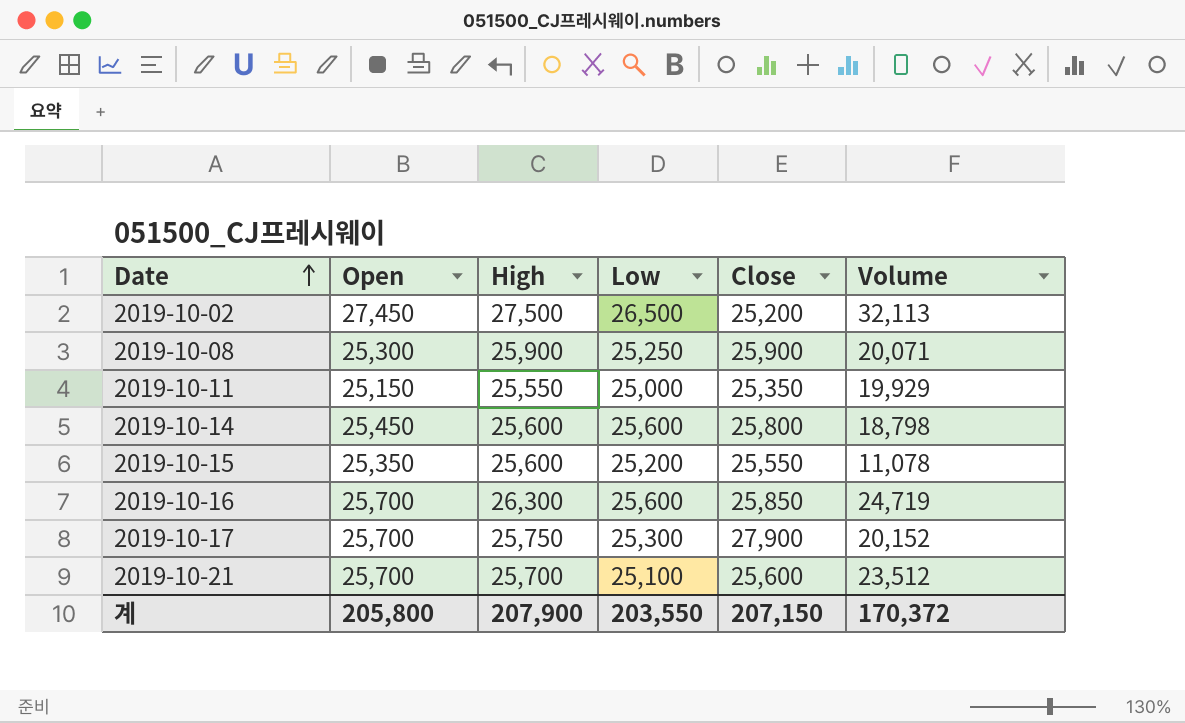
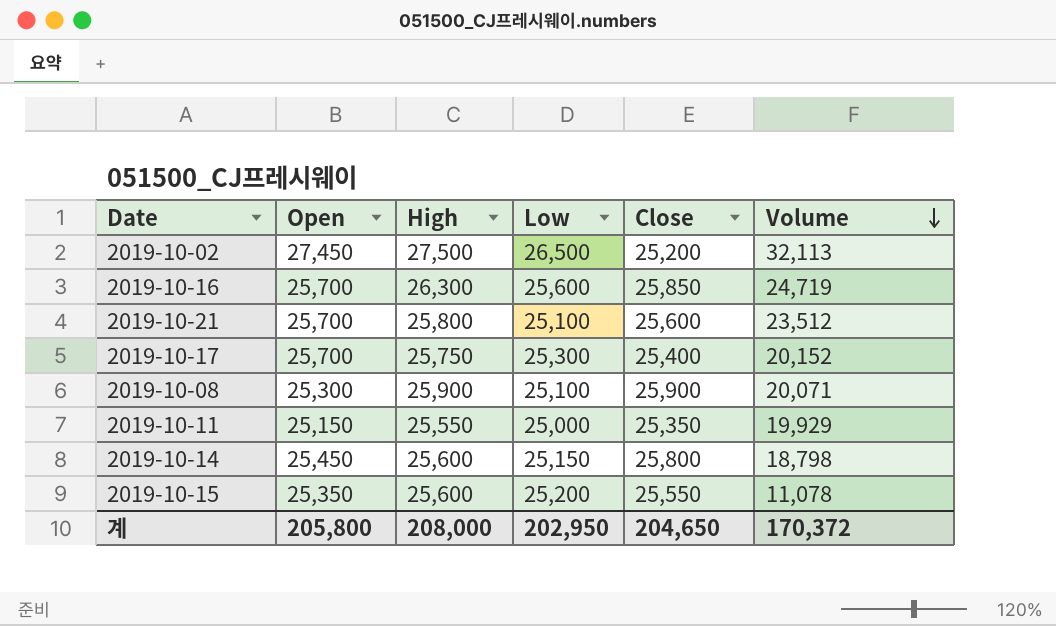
row order: Date ascending -> Volume descending
2019-10-21 | High: 25,700 -> 25,800
2019-10-17 | Close: 27,900 -> 25,400
2019-10-08 | Low: 25,250 -> 25,100
2019-10-14 | Low: 25,600 -> 25,150
계 | High: 207,900 -> 208,000
계 | Low: 203,550 -> 202,950
계 | Close: 207,150 -> 204,650

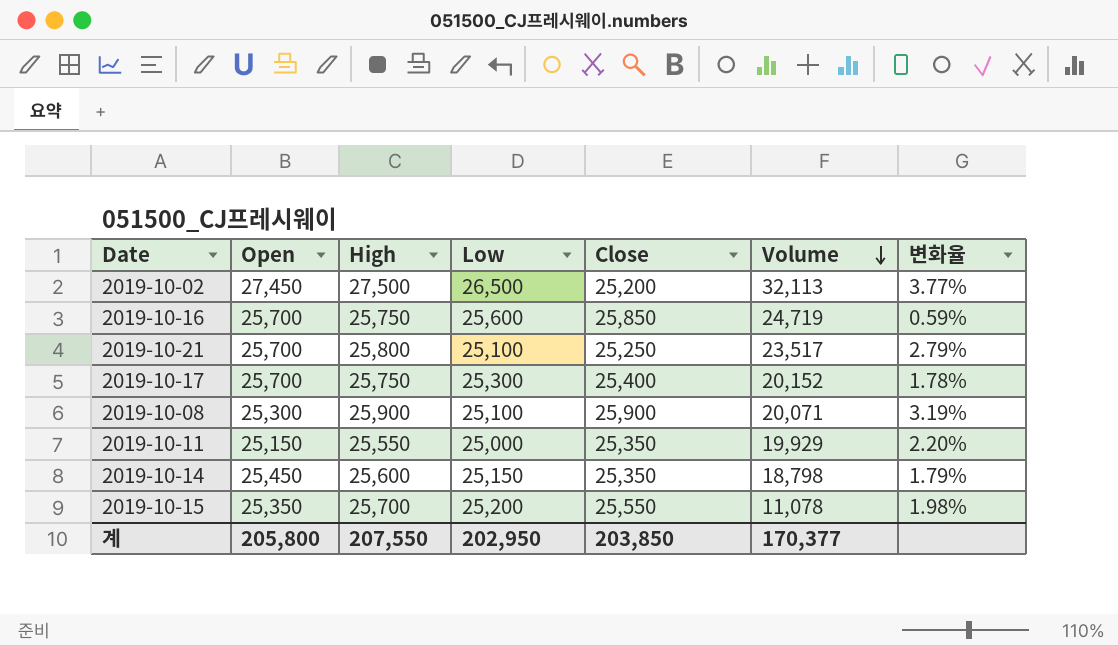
column 변화율 | formula: none -> ([High] - [Low]) / [Low]
2019-10-16 | High: 26,300 -> 25,750
2019-10-21 | Close: 25,600 -> 25,250
2019-10-21 | Volume: 23,512 -> 23,517
2019-10-14 | Close: 25,800 -> 25,350
2019-10-15 | High: 25,600 -> 25,700
계 | High: 208,000 -> 207,550
계 | Close: 204,650 -> 203,850
계 | Volume: 170,372 -> 170,377

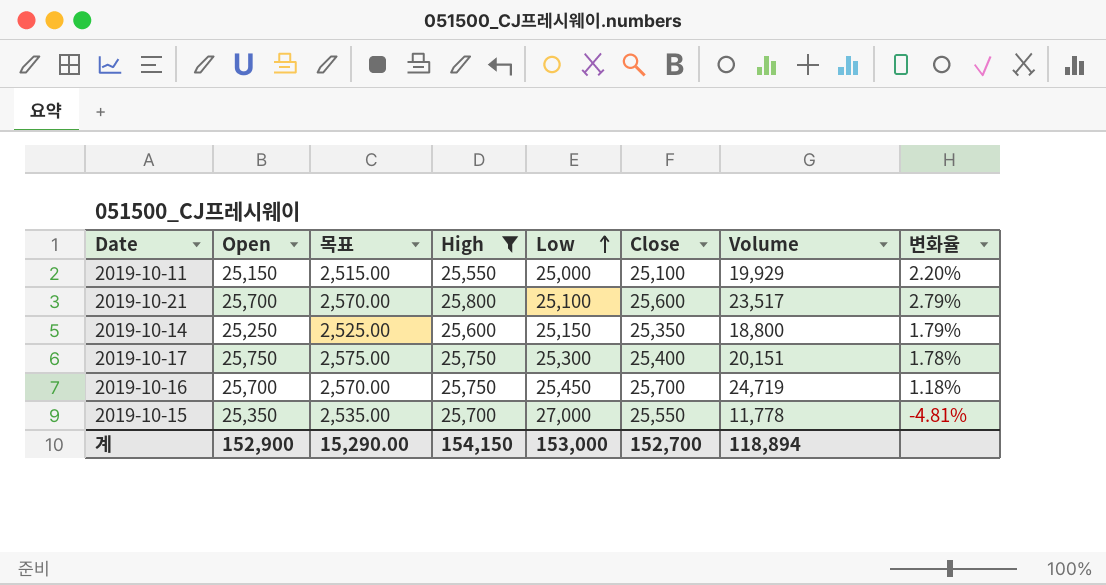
filter: none -> High <= 25,800
row order: Volume descending -> Low ascending
column 목표 | formula: none -> [Open] * 0.1
2019-10-11 | Close: 25,350 -> 25,100
2019-10-21 | Close: 25,250 -> 25,600
2019-10-14 | Open: 25,450 -> 25,250
2019-10-14 | Volume: 18,798 -> 18,800
2019-10-17 | Open: 25,700 -> 25,750
2019-10-17 | Volume: 20,152 -> 20,151
2019-10-16 | Low: 25,600 -> 25,450
2019-10-16 | Close: 25,850 -> 25,700
2019-10-16 | 변화율: 0.59% -> 1.18%
2019-10-15 | Low: 25,200 -> 27,000
2019-10-15 | Volume: 11,078 -> 11,778
2019-10-15 | 변화율: 1.98% -> -4.81%
계 | Open: 205,800 -> 152,900
계 | High: 207,550 -> 154,150
계 | Low: 202,950 -> 153,000
계 | Close: 203,850 -> 152,700
계 | Volume: 170,377 -> 118,894

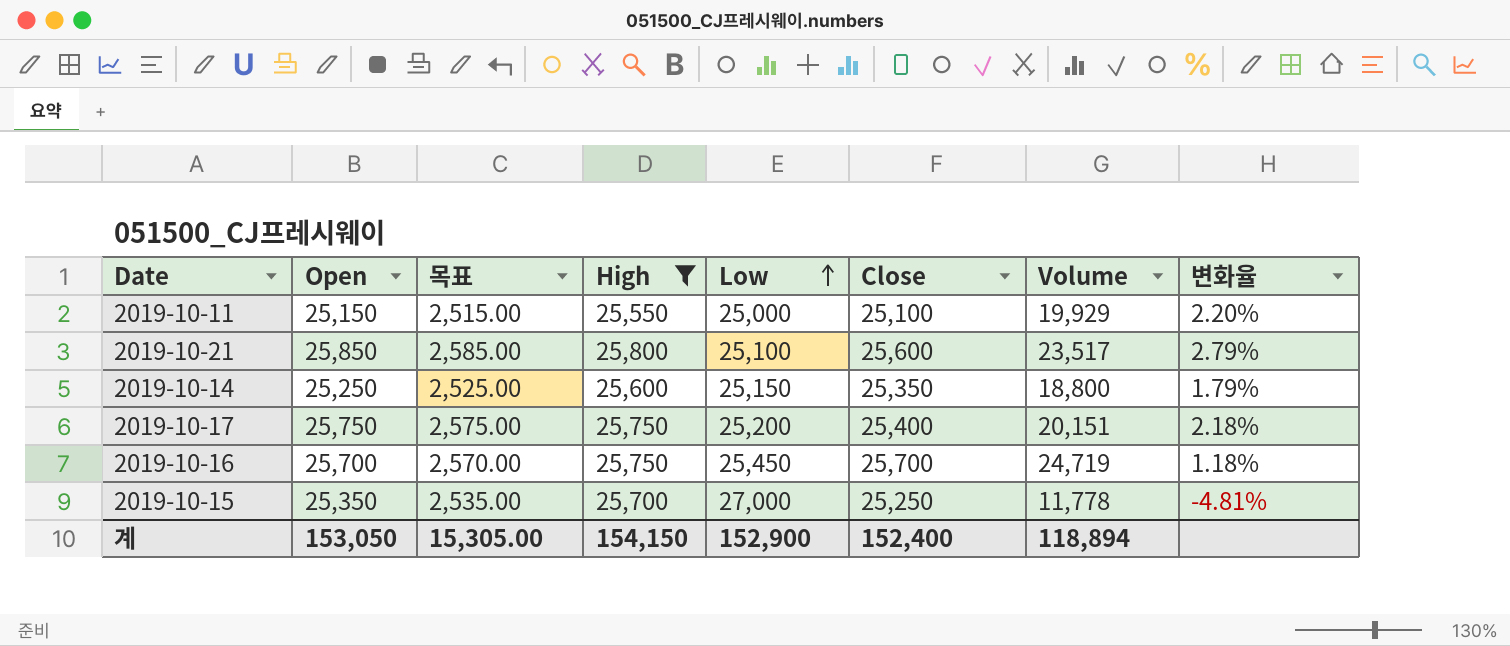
2019-10-21 | Open: 25,700 -> 25,850
2019-10-21 | 목표: 2,570.00 -> 2,585.00
2019-10-17 | Low: 25,300 -> 25,200
2019-10-17 | 변화율: 1.78% -> 2.18%
2019-10-15 | Close: 25,550 -> 25,250
계 | Open: 152,900 -> 153,050
계 | 목표: 15,290.00 -> 15,305.00
계 | Low: 153,000 -> 152,900
계 | Close: 152,700 -> 152,400

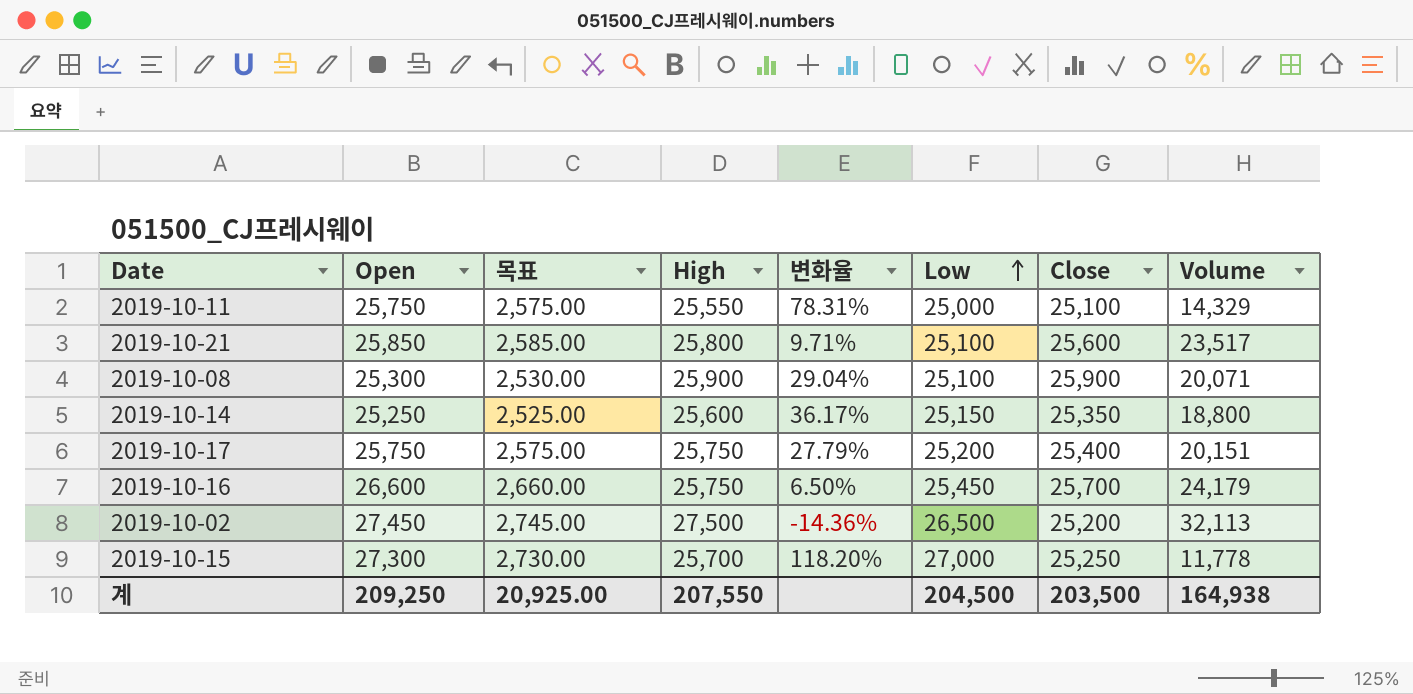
filter: High <= 25,800 -> none
column 변화율 | formula: ([High] - [Low]) / [Low] -> ([High] - [Volume]) / [Volume]
column 변화율 | position: 8 -> 5
2019-10-11 | Open: 25,150 -> 25,750
2019-10-11 | 목표: 2,515.00 -> 2,575.00
2019-10-11 | Volume: 19,929 -> 14,329
2019-10-16 | Open: 25,700 -> 26,600
2019-10-16 | 목표: 2,570.00 -> 2,660.00
2019-10-16 | Volume: 24,719 -> 24,179
2019-10-15 | Open: 25,350 -> 27,300
2019-10-15 | 목표: 2,535.00 -> 2,730.00
계 | Open: 153,050 -> 209,250
계 | 목표: 15,305.00 -> 20,925.00
계 | High: 154,150 -> 207,550
계 | Low: 152,900 -> 204,500
계 | Close: 152,400 -> 203,500
계 | Volume: 118,894 -> 164,938

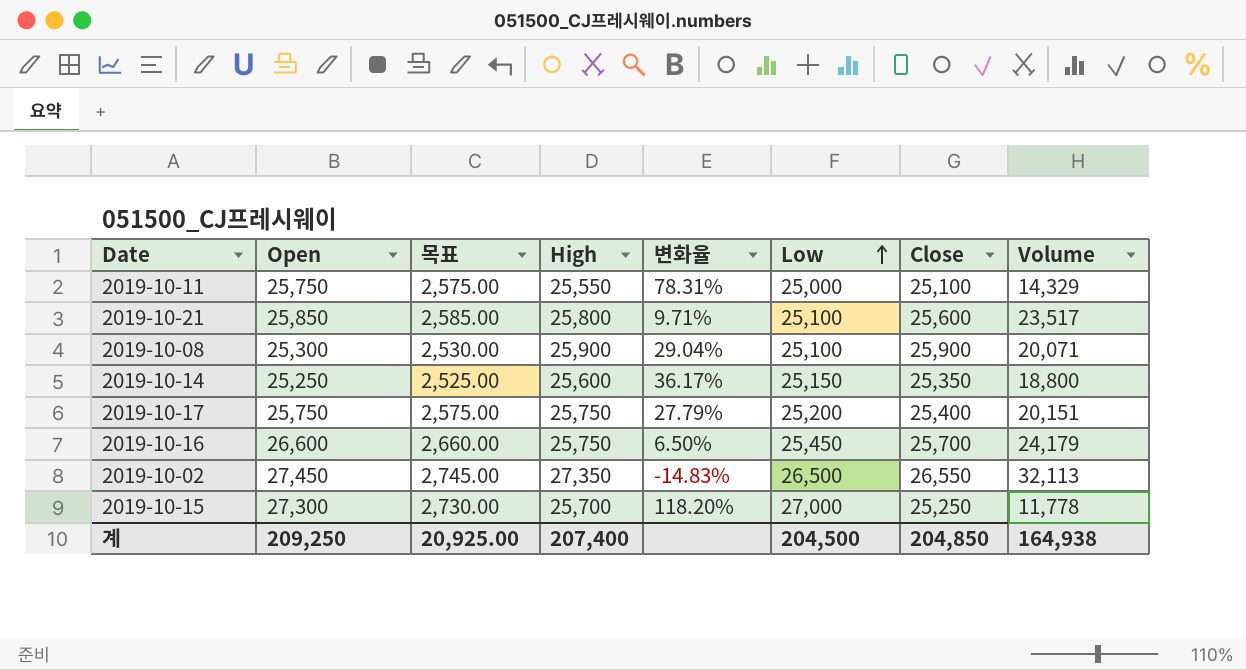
2019-10-02 | High: 27,500 -> 27,350
2019-10-02 | 변화율: -14.36% -> -14.83%
2019-10-02 | Close: 25,200 -> 26,550
계 | High: 207,550 -> 207,400
계 | Close: 203,500 -> 204,850

